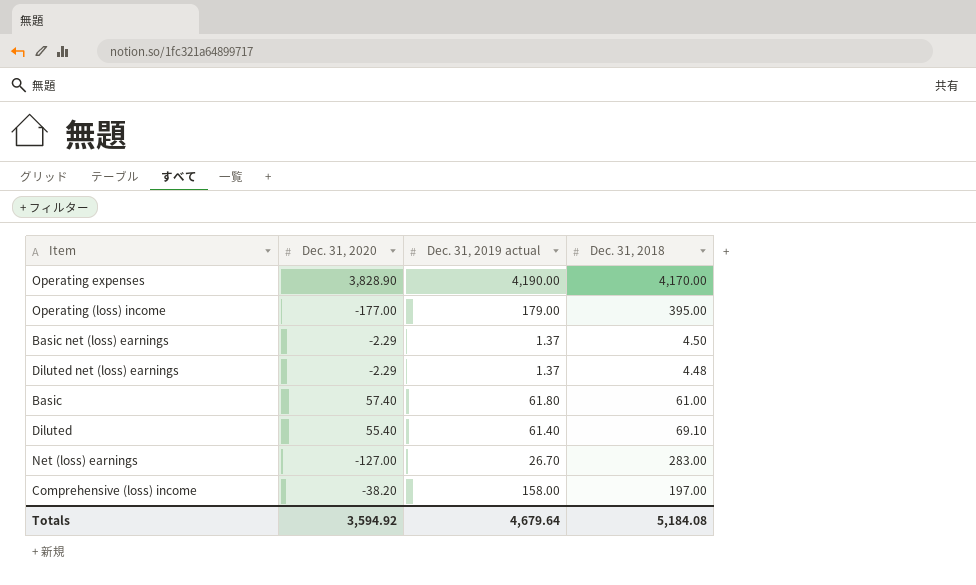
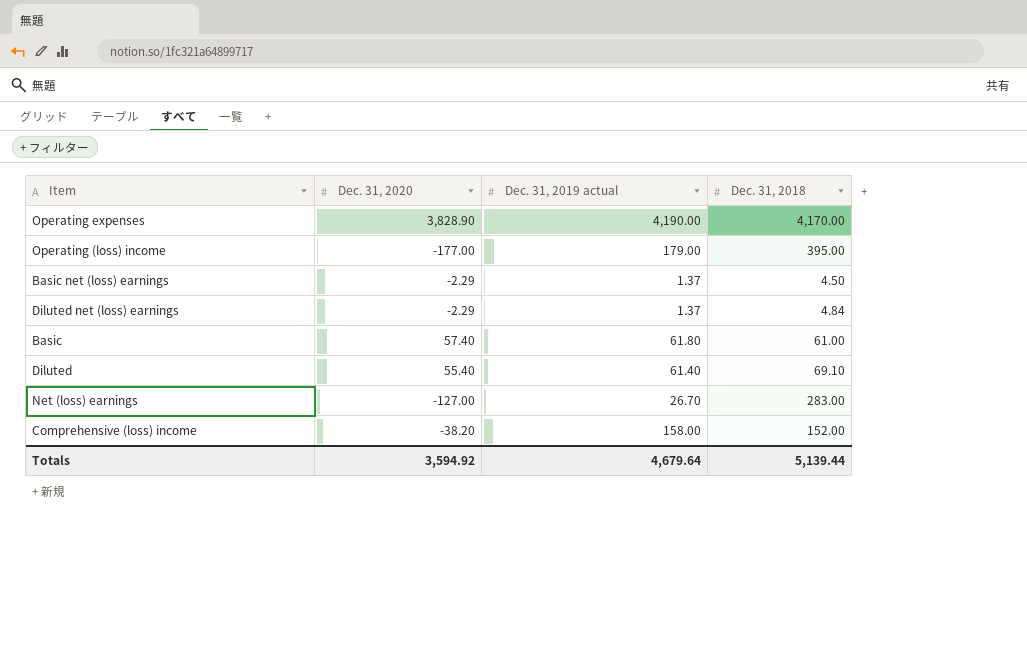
Diluted net (loss) earnings | Dec. 31, 2018: 4.48 -> 4.84
Comprehensive (loss) income | Dec. 31, 2018: 197.00 -> 152.00
Totals | Dec. 31, 2018: 5,184.08 -> 5,139.44

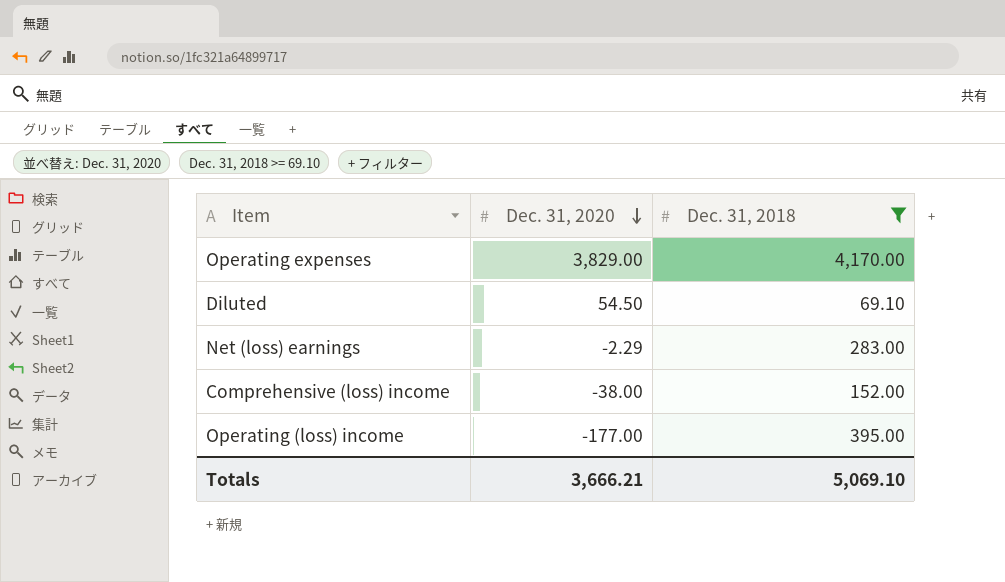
filter: none -> Dec. 31, 2018 >= 69.10
row order: none -> Dec. 31, 2020 descending
column Dec. 31, 2019 actual | position: 3 -> none
Operating expenses | Dec. 31, 2020: 3,828.90 -> 3,829.00
Diluted | Dec. 31, 2020: 55.40 -> 54.50
Net (loss) earnings | Dec. 31, 2020: -127.00 -> -2.29
Comprehensive (loss) income | Dec. 31, 2020: -38.20 -> -38.00
Totals | Dec. 31, 2020: 3,594.92 -> 3,666.21
Totals | Dec. 31, 2018: 5,139.44 -> 5,069.10

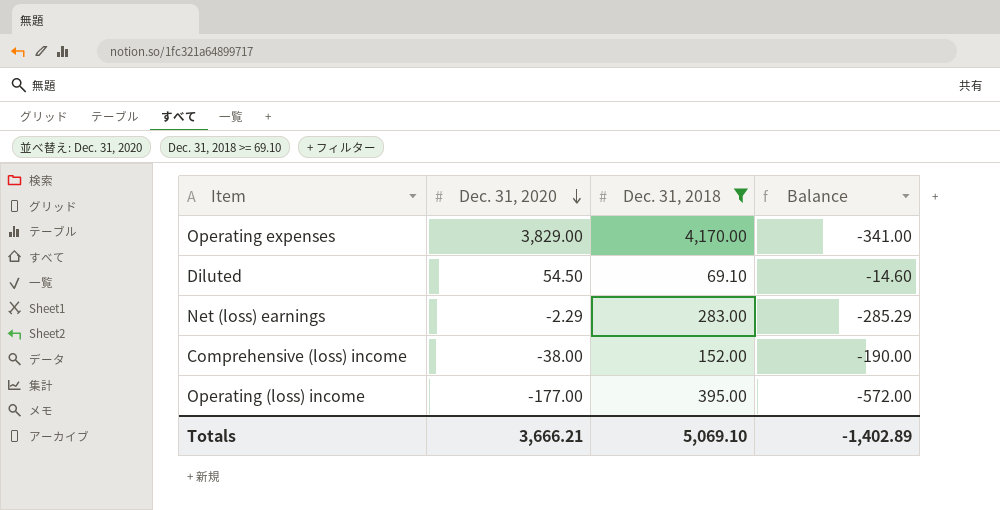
column Balance | formula: none -> [Dec. 31, 2020] - [Dec. 31, 2018]

